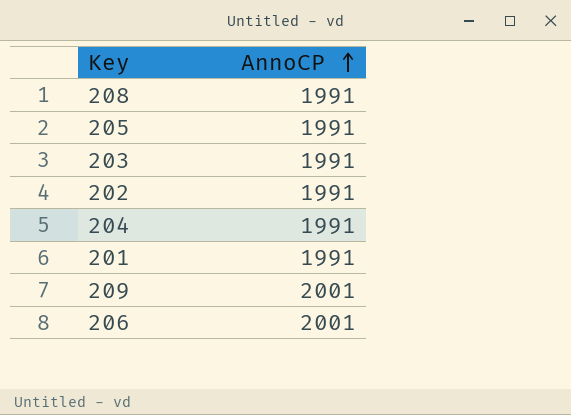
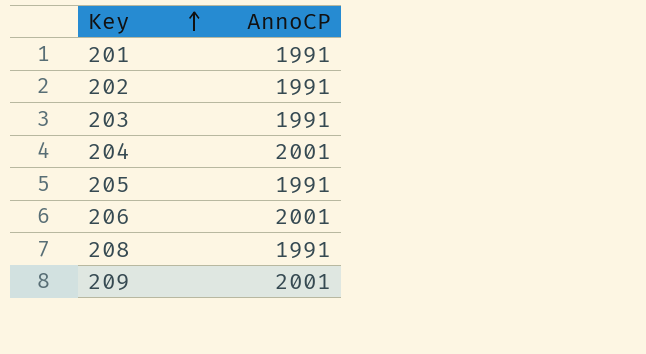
row order: AnnoCP ascending -> Key ascending
204 | AnnoCP: 1991 -> 2001

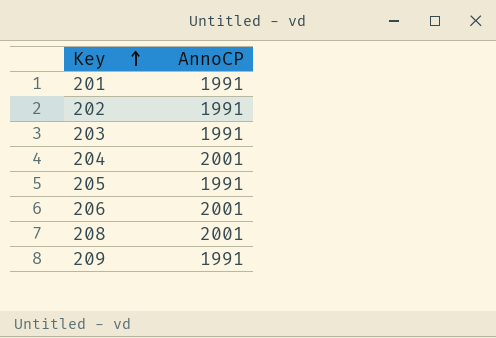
208 | AnnoCP: 1991 -> 2001
209 | AnnoCP: 2001 -> 1991

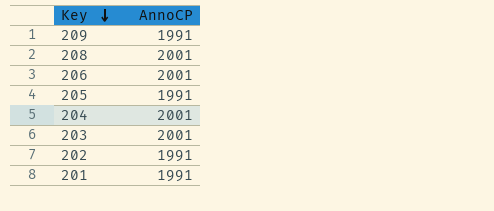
row order: Key ascending -> Key descending
203 | AnnoCP: 1991 -> 2001

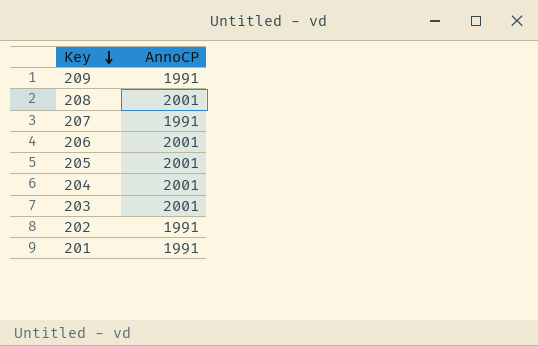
row 207: none -> 1991
205 | AnnoCP: 1991 -> 2001

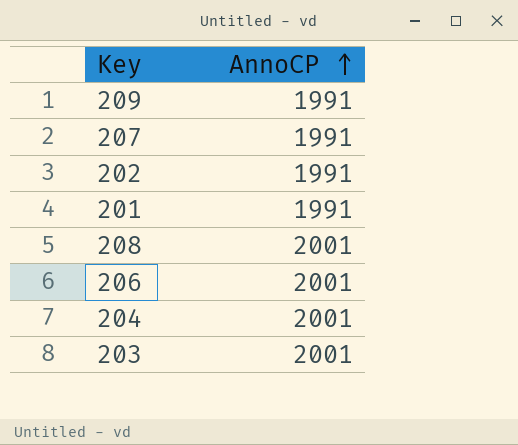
row order: Key descending -> AnnoCP ascending
row 205: 2001 -> none

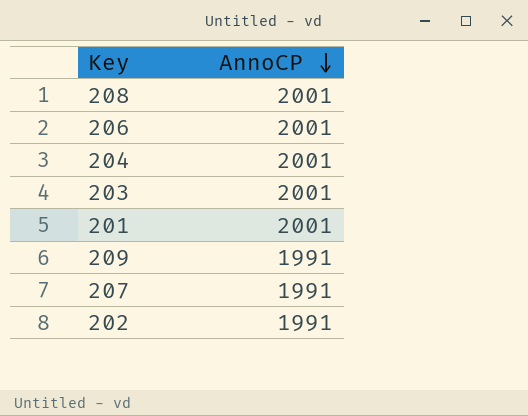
row order: AnnoCP ascending -> AnnoCP descending
201 | AnnoCP: 1991 -> 2001

